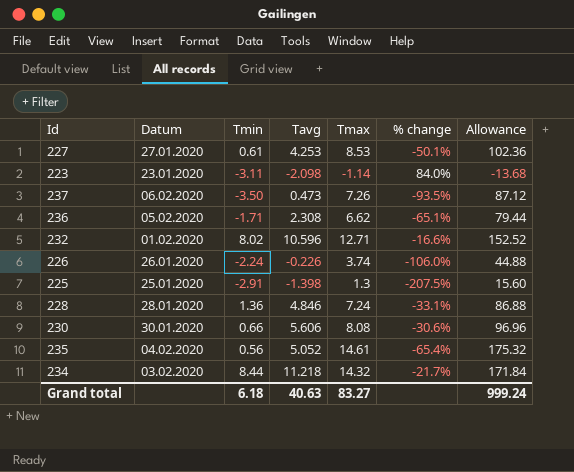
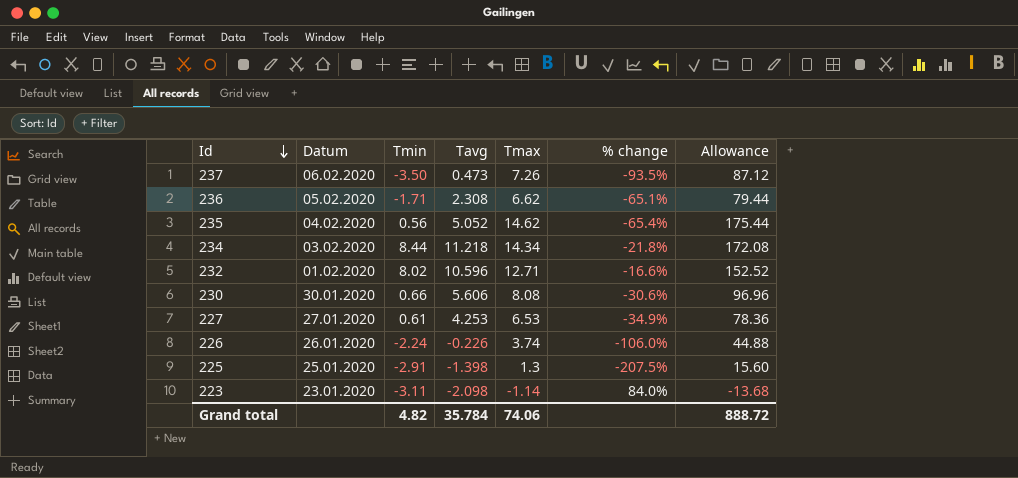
row order: none -> Id descending
row 228: 28.01.2020 | 1.36 | 4.846 | 7.24 | -33.1% | 86.88 -> none
235 | Tmax: 14.61 -> 14.62
235 | Allowance: 175.32 -> 175.44
234 | Tmax: 14.32 -> 14.34
234 | % change: -21.7% -> -21.8%
234 | Allowance: 171.84 -> 172.08
227 | Tmax: 8.53 -> 6.53
227 | % change: -50.1% -> -34.9%
227 | Allowance: 102.36 -> 78.36
Grand total | Tmin: 6.18 -> 4.82
Grand total | Tavg: 40.63 -> 35.784
Grand total | Tmax: 83.27 -> 74.06
Grand total | Allowance: 999.24 -> 888.72

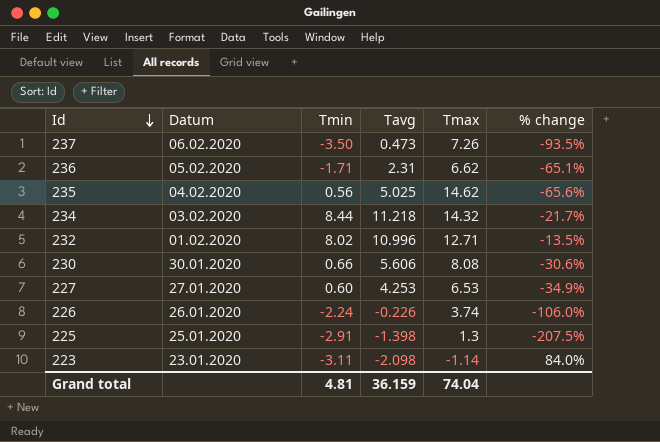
column Allowance | formula: [Tmax] * 12 -> none
236 | Tavg: 2.308 -> 2.31
235 | Tavg: 5.052 -> 5.025
235 | % change: -65.4% -> -65.6%
234 | Tmax: 14.34 -> 14.32
234 | % change: -21.8% -> -21.7%
232 | Tavg: 10.596 -> 10.996
232 | % change: -16.6% -> -13.5%
227 | Tmin: 0.61 -> 0.60
Grand total | Tmin: 4.82 -> 4.81
Grand total | Tavg: 35.784 -> 36.159
Grand total | Tmax: 74.06 -> 74.04

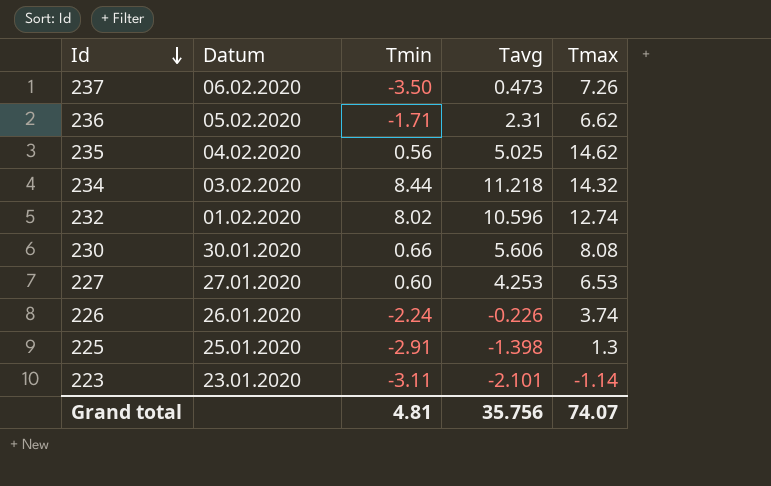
column % change | formula: ([Tavg] - [Tmax]) / [Tmax] -> none
232 | Tavg: 10.996 -> 10.596
232 | Tmax: 12.71 -> 12.74
223 | Tavg: -2.098 -> -2.101
Grand total | Tavg: 36.159 -> 35.756
Grand total | Tmax: 74.04 -> 74.07

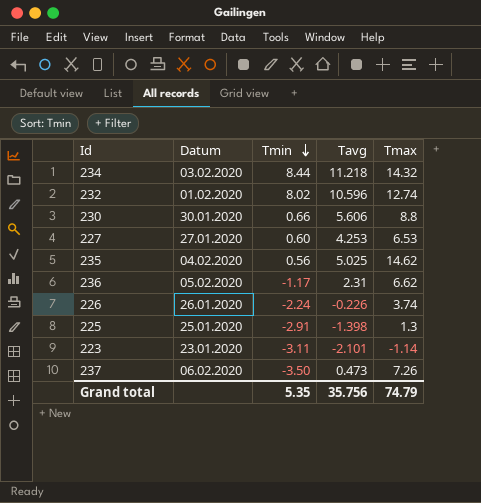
row order: Id descending -> Tmin descending
230 | Tmax: 8.08 -> 8.8
236 | Tmin: -1.71 -> -1.17
Grand total | Tmin: 4.81 -> 5.35
Grand total | Tmax: 74.07 -> 74.79

